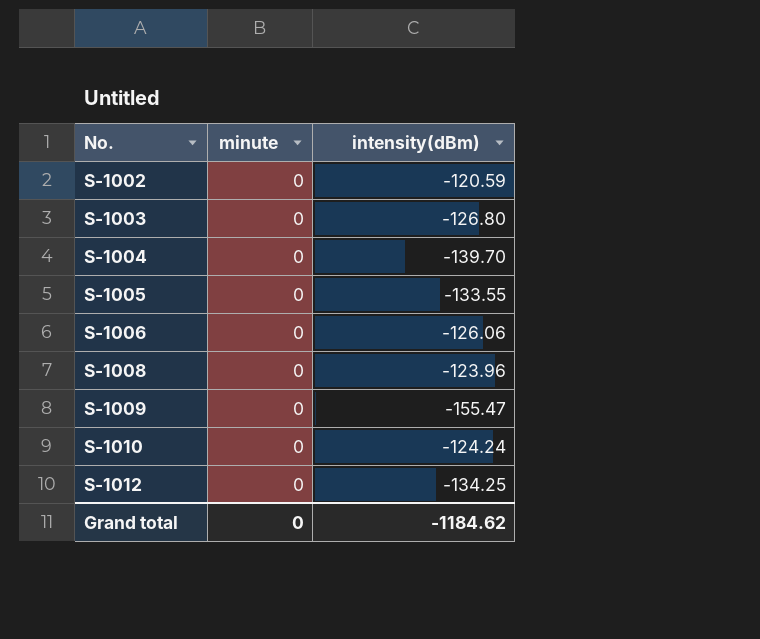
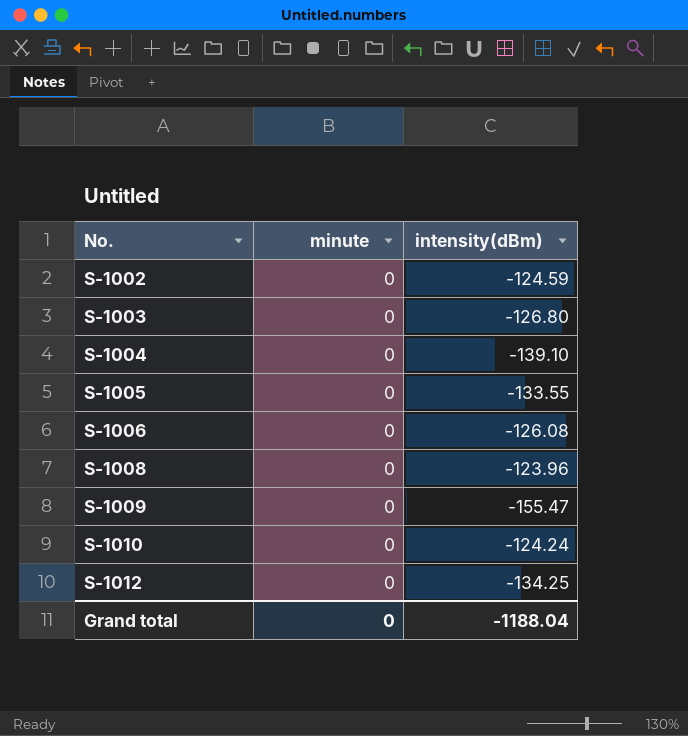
S-1002 | intensity(dBm): -120.59 -> -124.59
S-1004 | intensity(dBm): -139.70 -> -139.10
S-1006 | intensity(dBm): -126.06 -> -126.08
Grand total | intensity(dBm): -1184.62 -> -1188.04

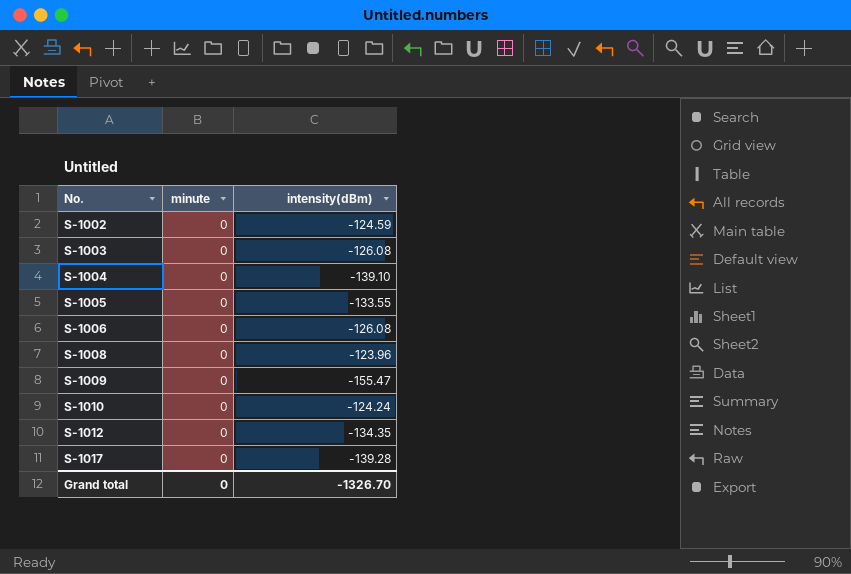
S-1003 | intensity(dBm): -126.80 -> -126.08
S-1012 | intensity(dBm): -134.25 -> -134.35
row S-1017: none -> 0 | -139.28
Grand total | intensity(dBm): -1188.04 -> -1326.70

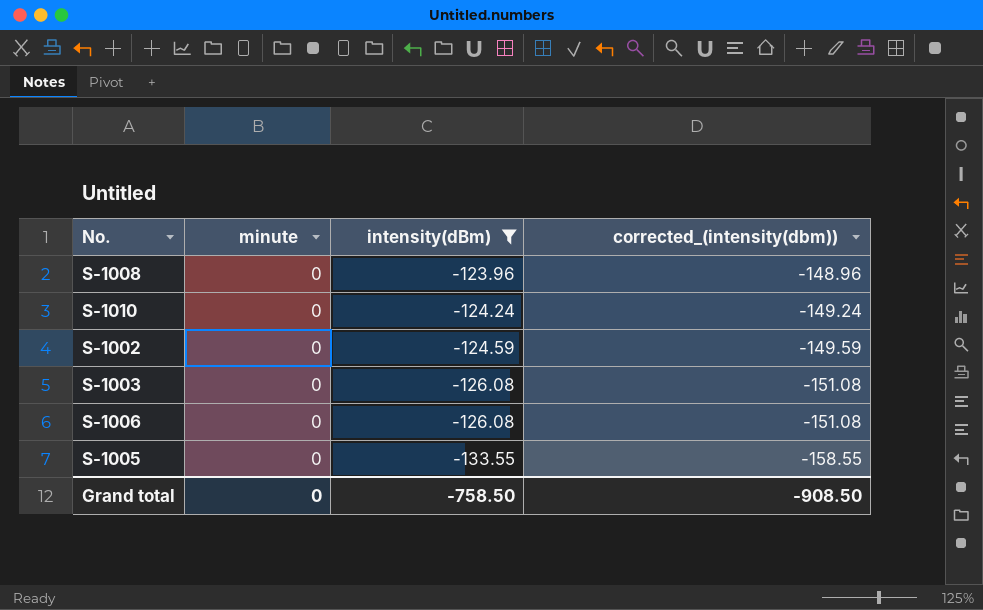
filter: none -> intensity(dBm) >= -133.55
row order: No. ascending -> intensity(dBm) descending
column corrected_(intensity(dbm)) | formula: none -> [intensity(dBm)] - 25
Grand total | intensity(dBm): -1326.70 -> -758.50

